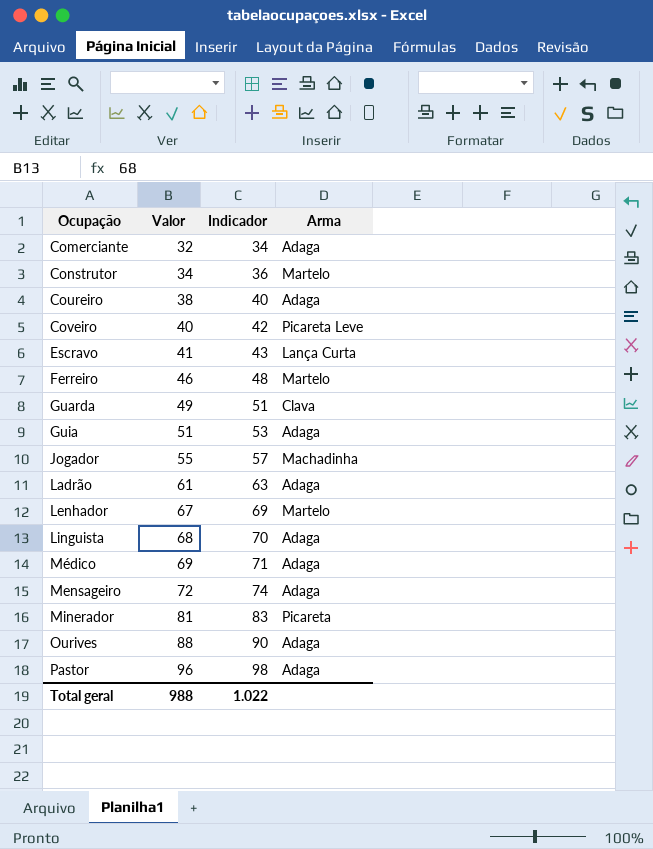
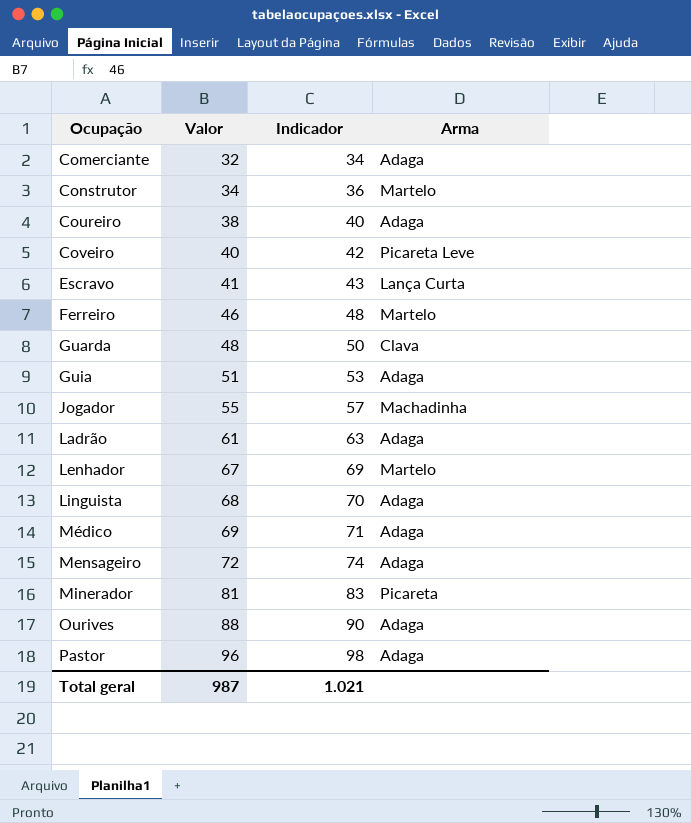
Guarda | Valor: 49 -> 48
Guarda | Indicador: 51 -> 50
Total geral | Valor: 988 -> 987
Total geral | Indicador: 1.022 -> 1.021

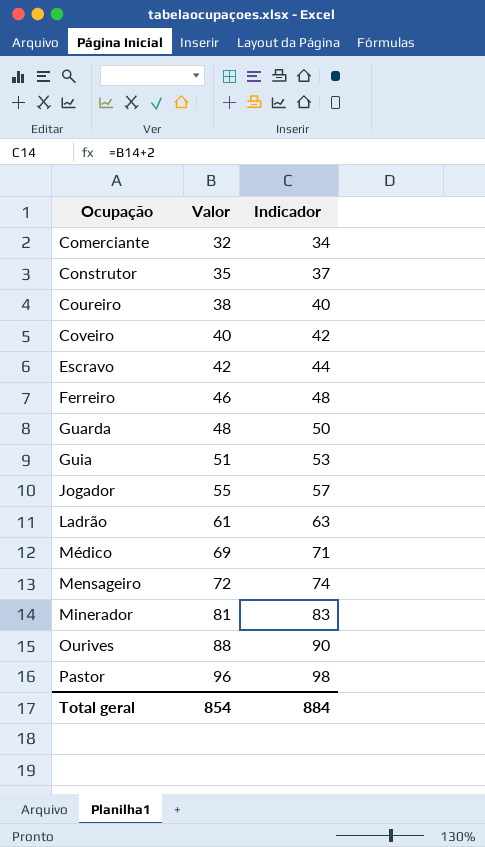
column Arma | position: 4 -> none
row Lenhador: 67 | 69 | Martelo -> none
row Linguista: 68 | 70 | Adaga -> none
Construtor | Valor: 34 -> 35
Construtor | Indicador: 36 -> 37
Escravo | Valor: 41 -> 42
Escravo | Indicador: 43 -> 44
Total geral | Valor: 987 -> 854
Total geral | Indicador: 1.021 -> 884

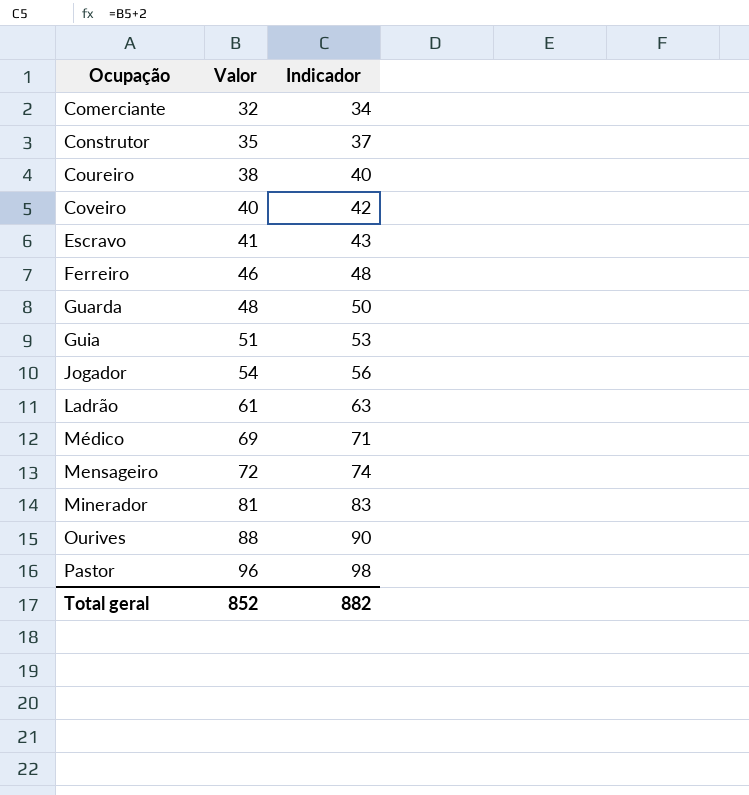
Escravo | Valor: 42 -> 41
Escravo | Indicador: 44 -> 43
Jogador | Valor: 55 -> 54
Jogador | Indicador: 57 -> 56
Total geral | Valor: 854 -> 852
Total geral | Indicador: 884 -> 882

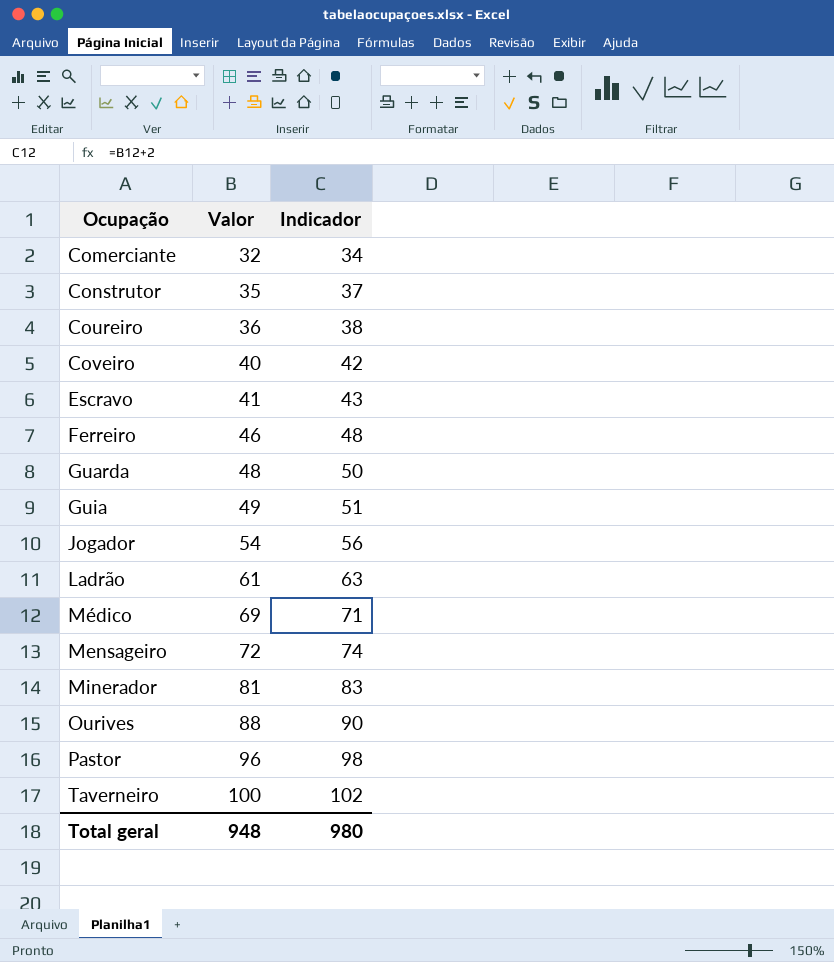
Coureiro | Valor: 38 -> 36
Coureiro | Indicador: 40 -> 38
Guia | Valor: 51 -> 49
Guia | Indicador: 53 -> 51
row Taverneiro: none -> 100 | 102
Total geral | Valor: 852 -> 948
Total geral | Indicador: 882 -> 980

